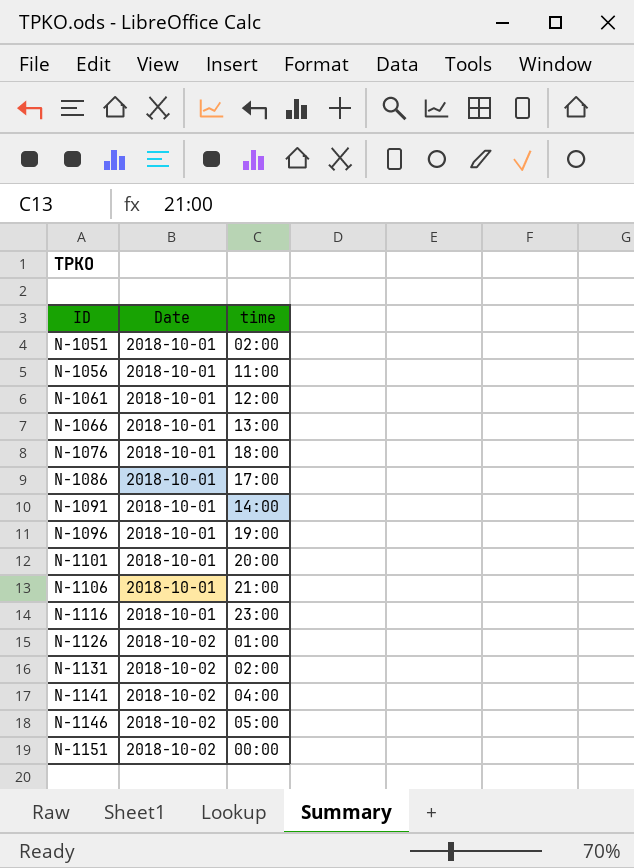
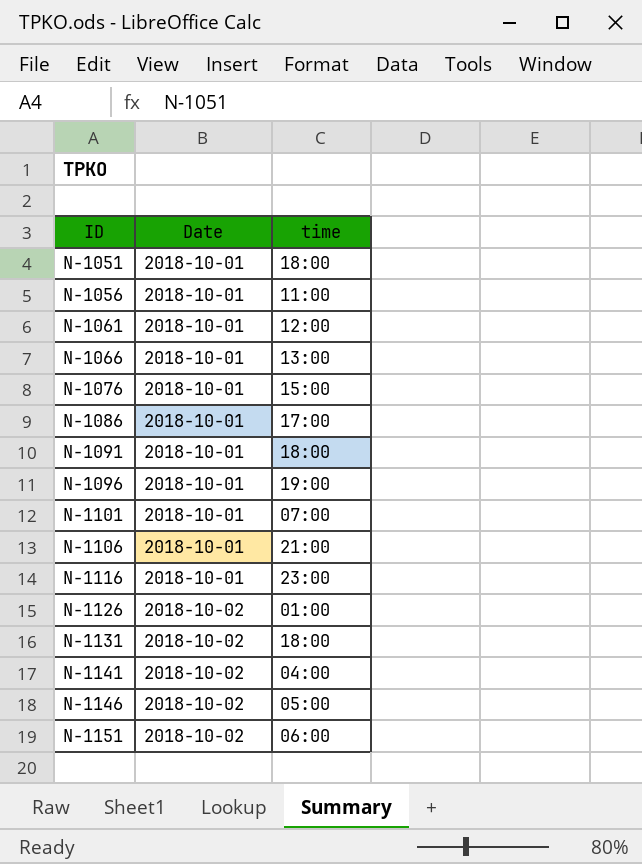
N-1051 | time: 02:00 -> 18:00
N-1076 | time: 18:00 -> 15:00
N-1091 | time: 14:00 -> 18:00
N-1101 | time: 20:00 -> 07:00
N-1131 | time: 02:00 -> 18:00
N-1151 | time: 00:00 -> 06:00

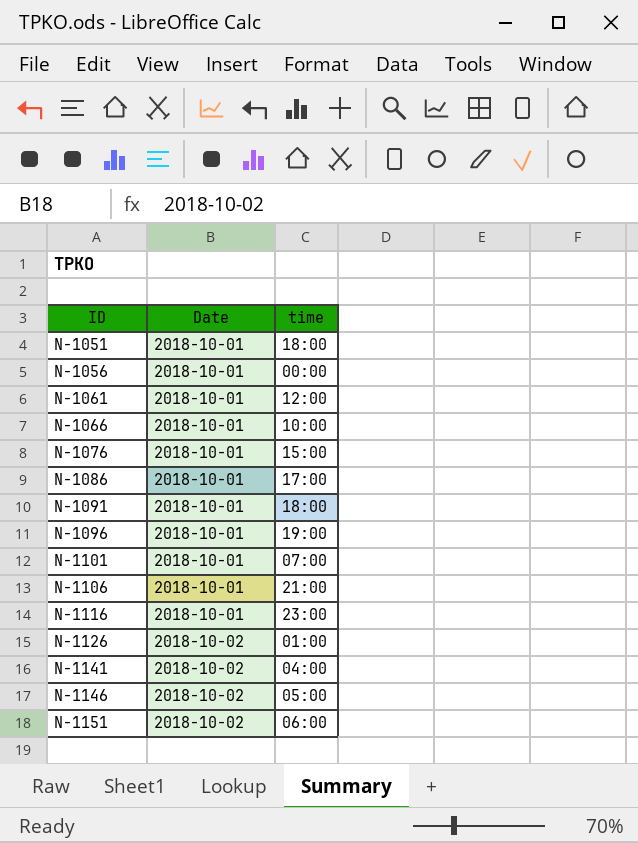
row N-1131: 2018-10-02 | 18:00 -> none
N-1056 | time: 11:00 -> 00:00
N-1066 | time: 13:00 -> 10:00

